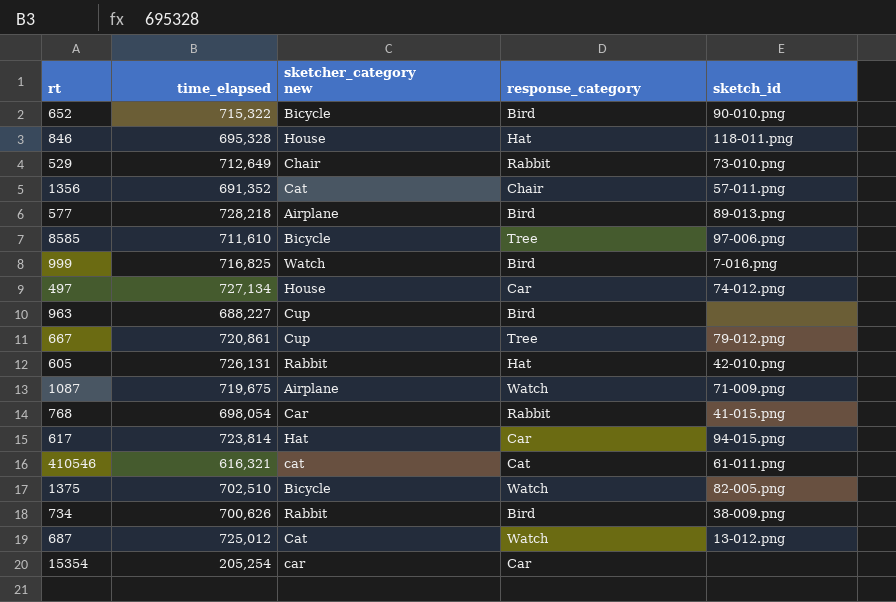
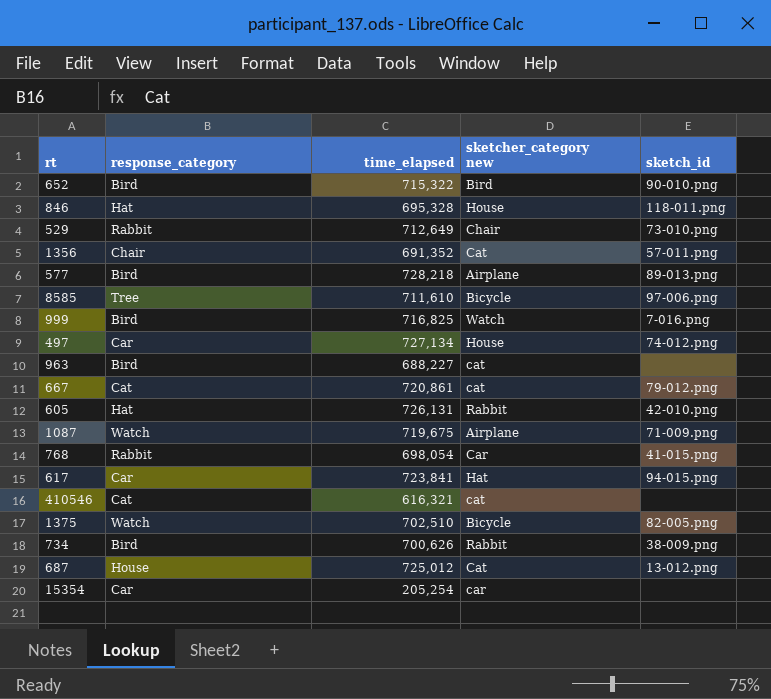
column response_category | position: 4 -> 2
652 | sketcher_category new: Bicycle -> Bird
963 | sketcher_category new: Cup -> cat
667 | response_category: Tree -> Cat
667 | sketcher_category new: Cup -> cat
617 | time_elapsed: 723,814 -> 723,841
410546 | sketch_id: 61-011.png -> none
687 | response_category: Watch -> House

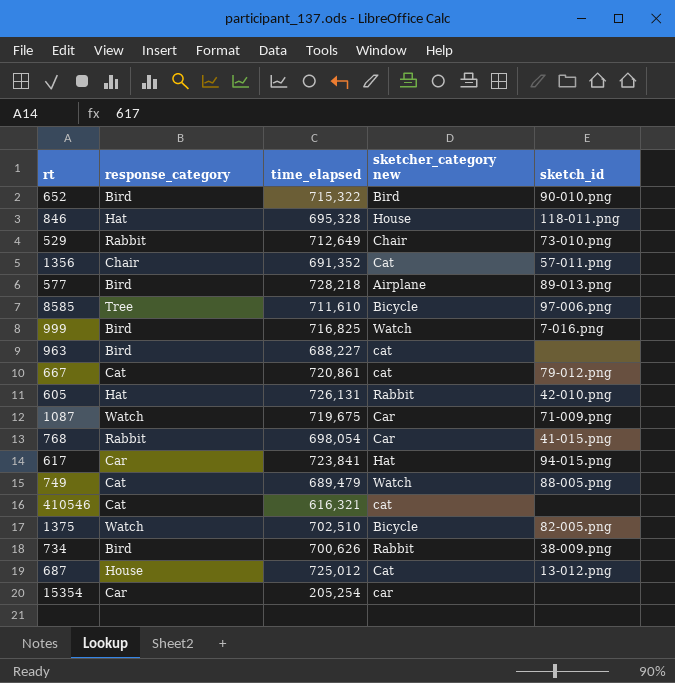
row 497: Car | 727,134 | House | 74-012.png -> none
1087 | sketcher_category new: Airplane -> Car
row 749: none -> Cat | 689,479 | Watch | 88-005.png

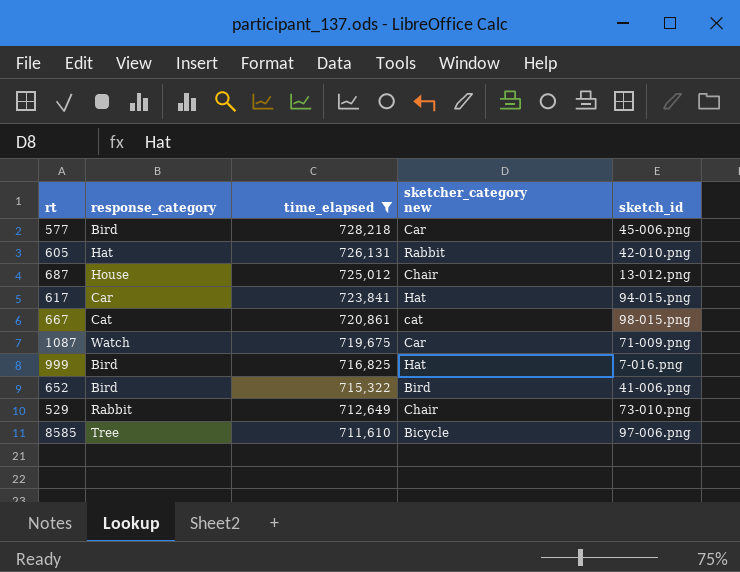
filter: none -> time_elapsed >= 711,610
row order: none -> time_elapsed descending
577 | sketcher_category new: Airplane -> Car
577 | sketch_id: 89-013.png -> 45-006.png
687 | sketcher_category new: Cat -> Chair
667 | sketch_id: 79-012.png -> 98-015.png
999 | sketcher_category new: Watch -> Hat
652 | sketch_id: 90-010.png -> 41-006.png

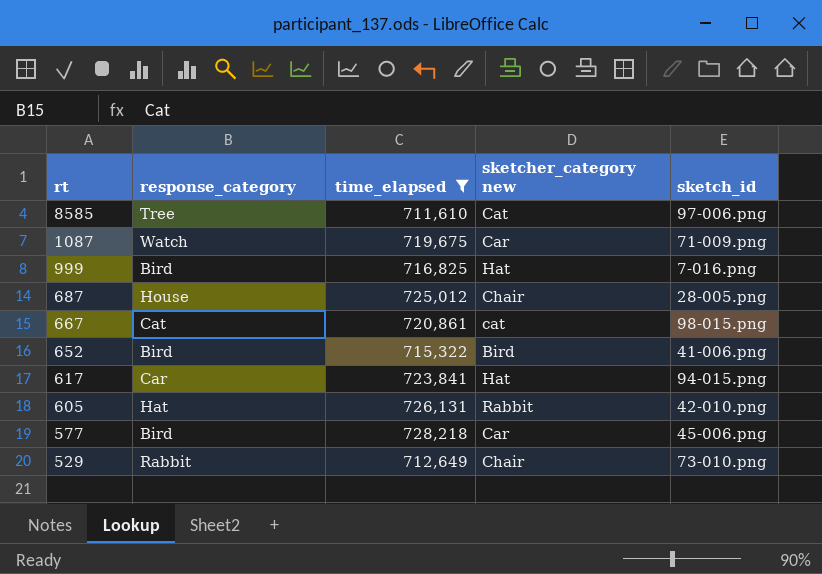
row order: time_elapsed descending -> rt descending
8585 | sketcher_category new: Bicycle -> Cat
687 | sketch_id: 13-012.png -> 28-005.png

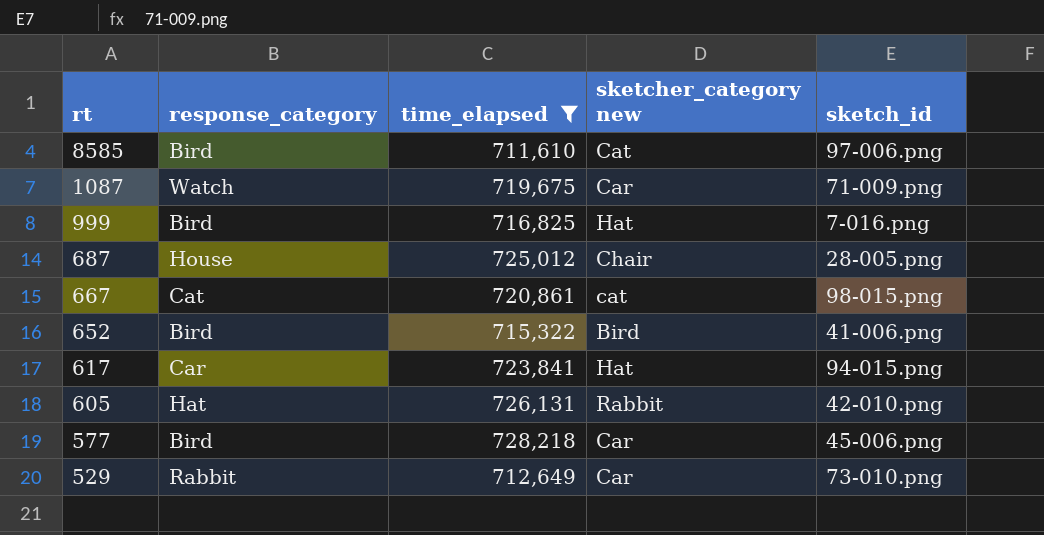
8585 | response_category: Tree -> Bird
529 | sketcher_category new: Chair -> Car

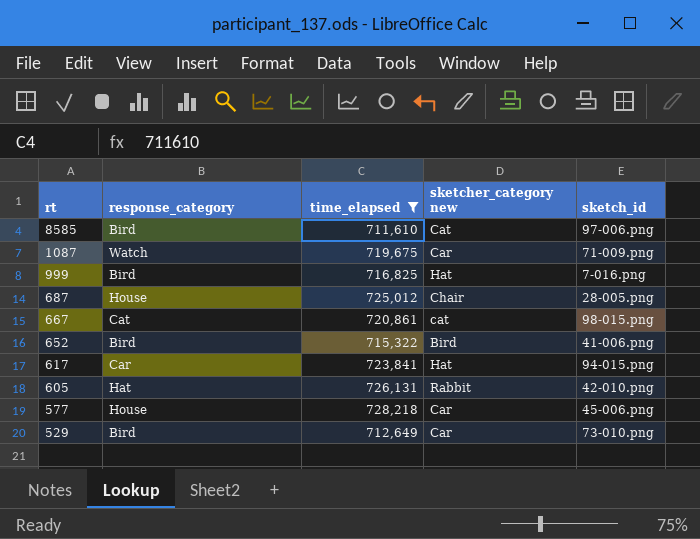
577 | response_category: Bird -> House
529 | response_category: Rabbit -> Bird

